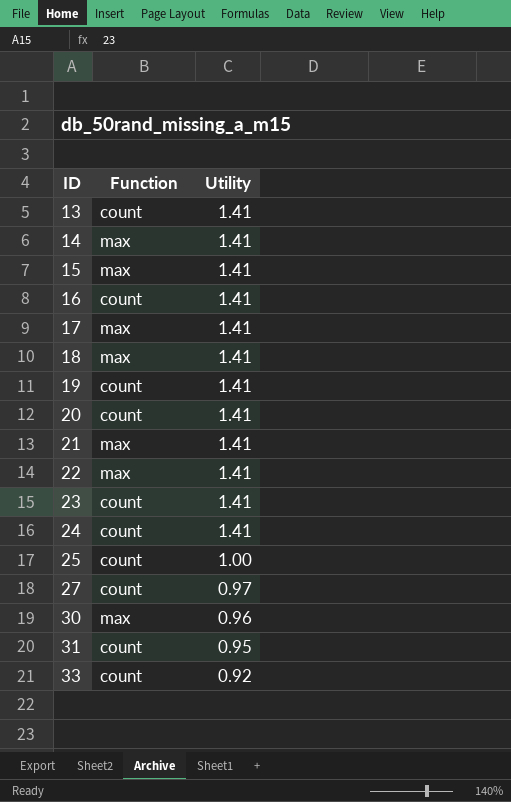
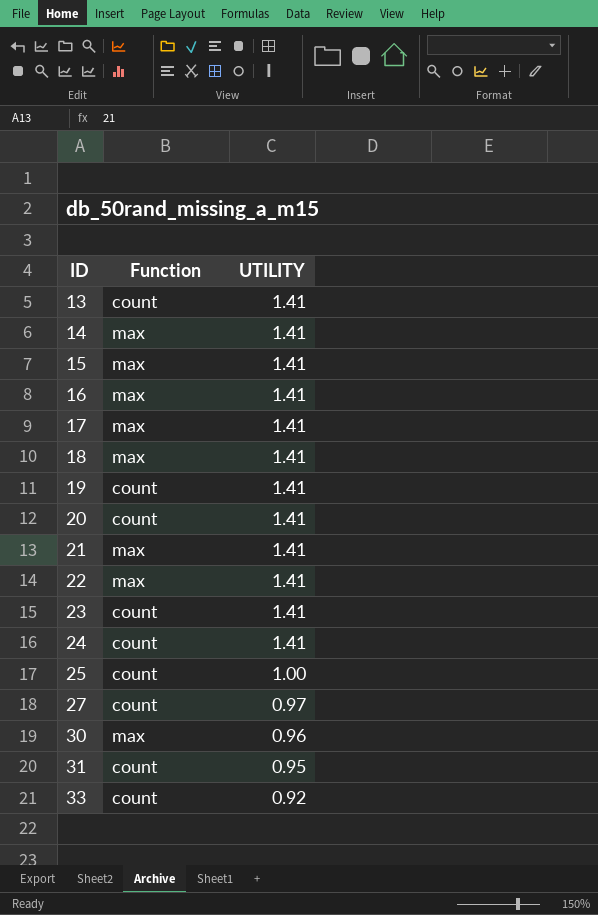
column name: Utility -> UTILITY
16 | Function: count -> max

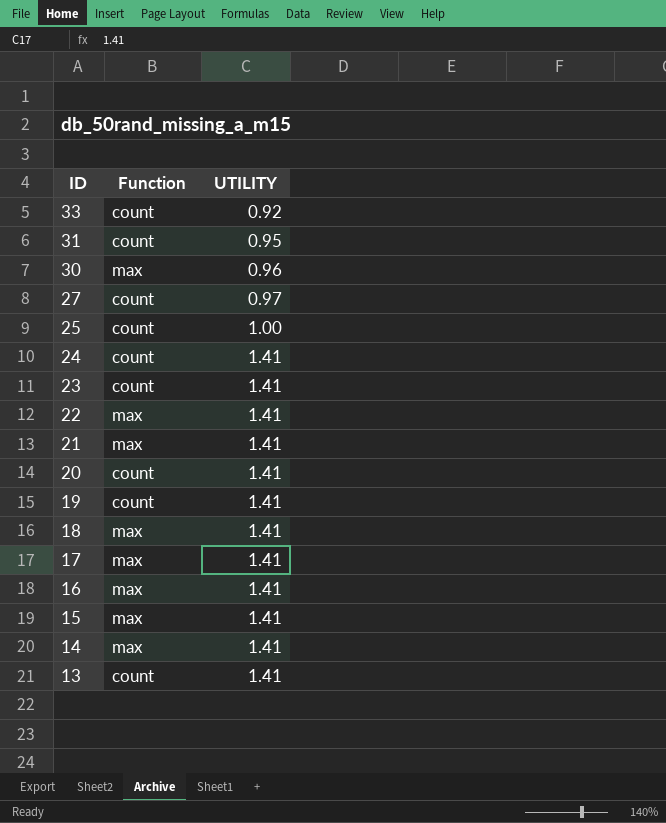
row order: ID ascending -> ID descending

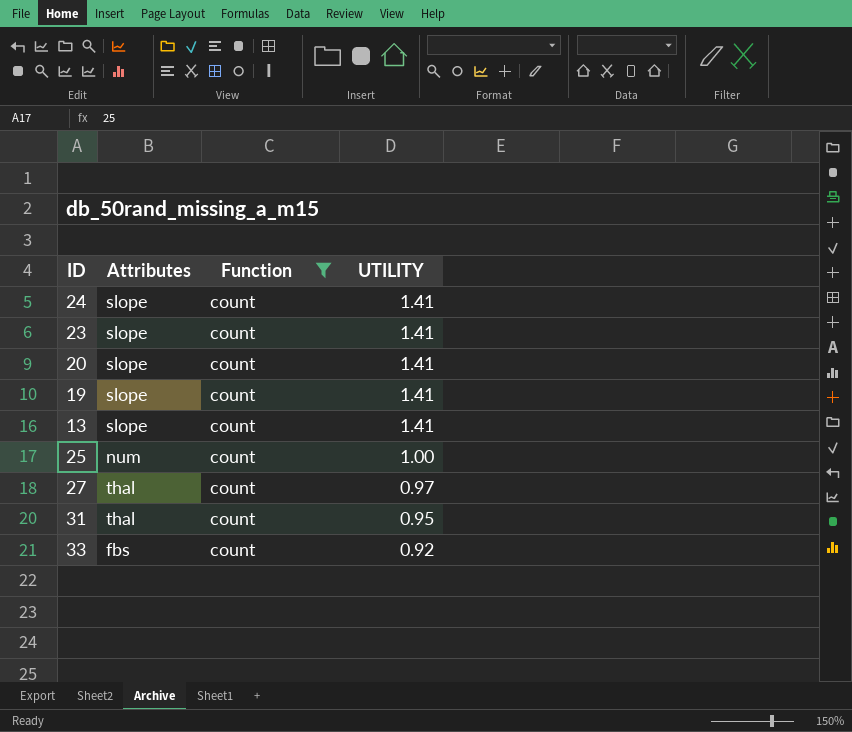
filter: none -> Function = count
row order: ID descending -> UTILITY descending
column Attributes | position: none -> 2

